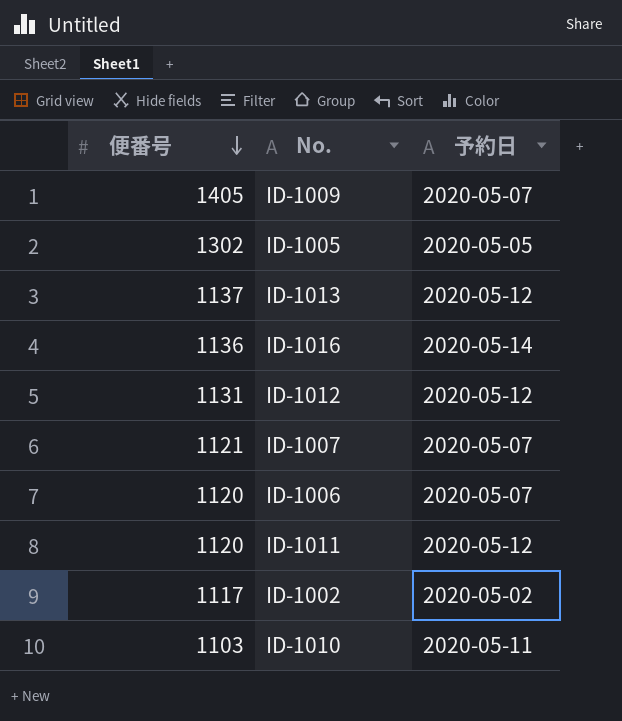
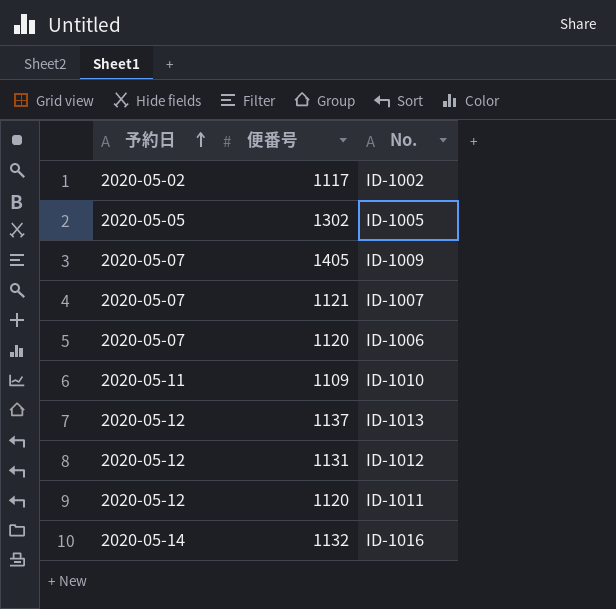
row order: 便番号 descending -> 予約日 ascending
column 予約日 | position: 3 -> 1
ID-1010 | 便番号: 1103 -> 1109
ID-1016 | 便番号: 1136 -> 1132

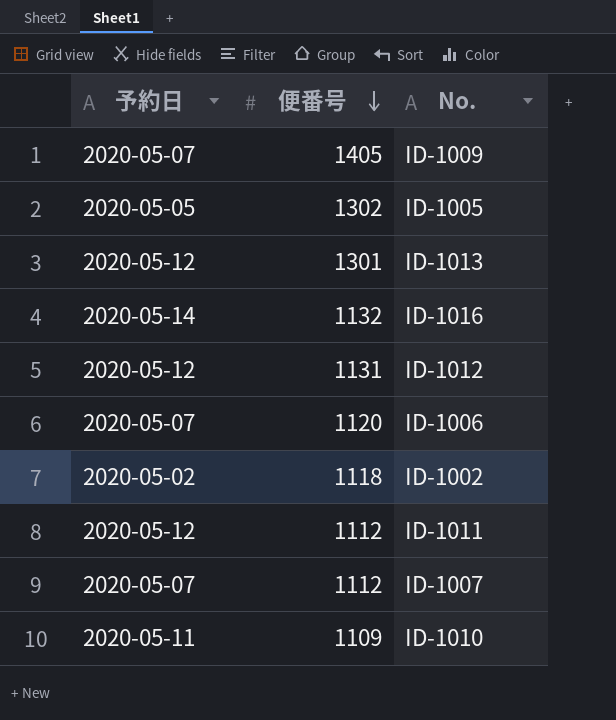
row order: 予約日 ascending -> 便番号 descending
ID-1013 | 便番号: 1137 -> 1301
ID-1002 | 便番号: 1117 -> 1118
ID-1011 | 便番号: 1120 -> 1112
ID-1007 | 便番号: 1121 -> 1112

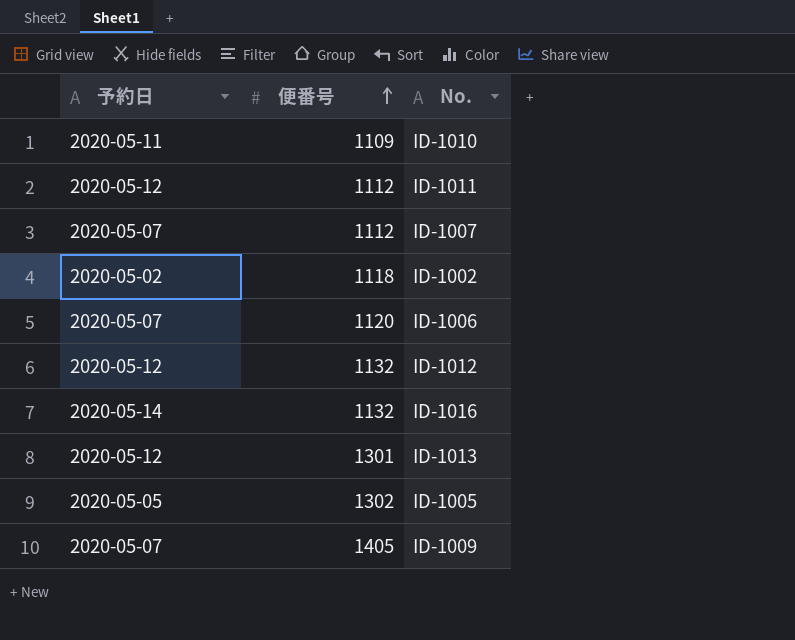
row order: 便番号 descending -> 便番号 ascending
ID-1012 | 便番号: 1131 -> 1132

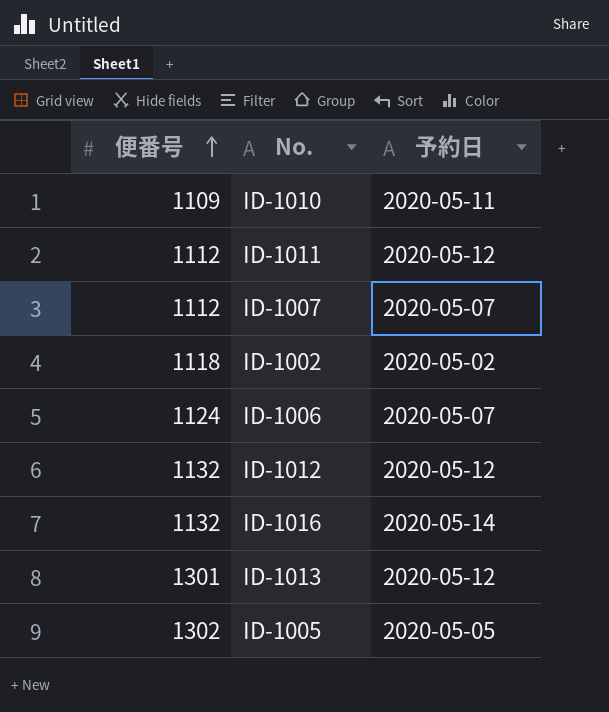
column 予約日 | position: 1 -> 3
row ID-1009: 2020-05-07 | 1405 -> none
ID-1006 | 便番号: 1120 -> 1124

